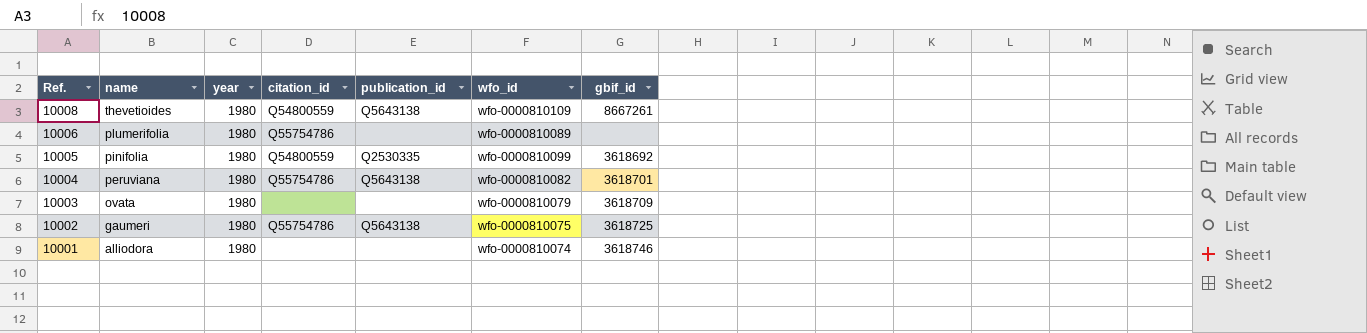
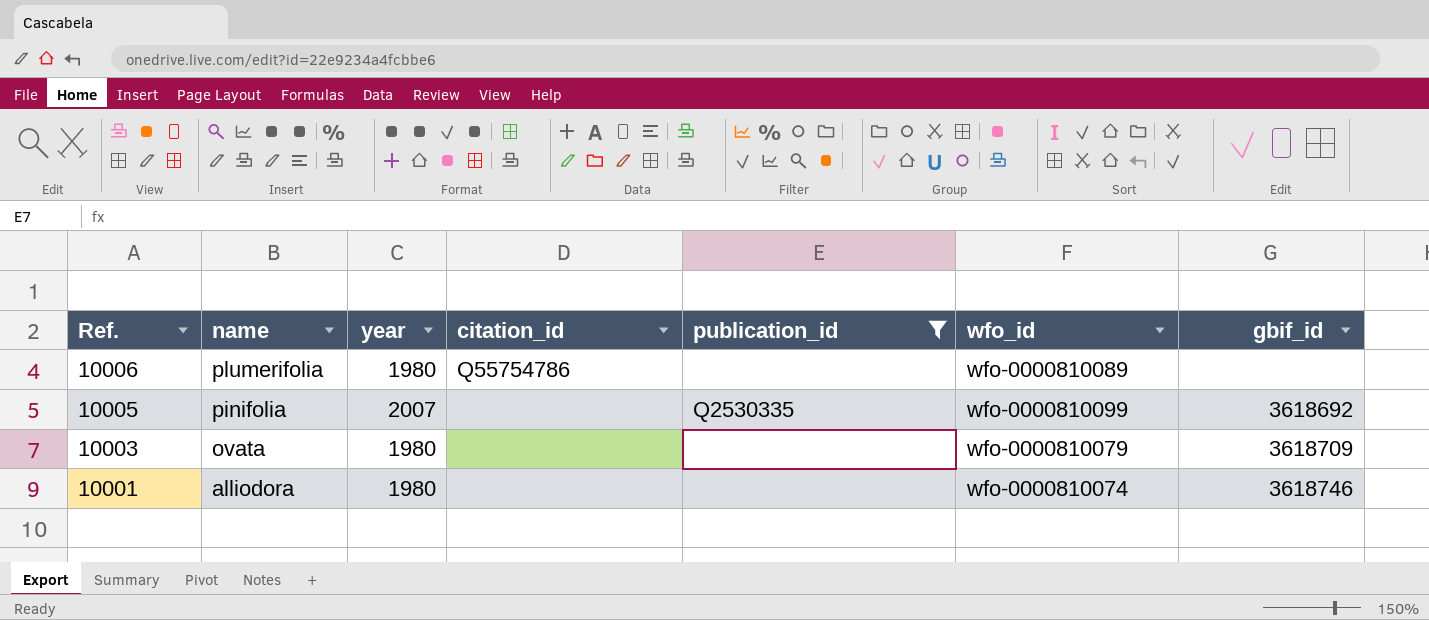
filter: none -> publication_id != Q5643138
10005 | year: 1980 -> 2007
10005 | citation_id: Q54800559 -> none

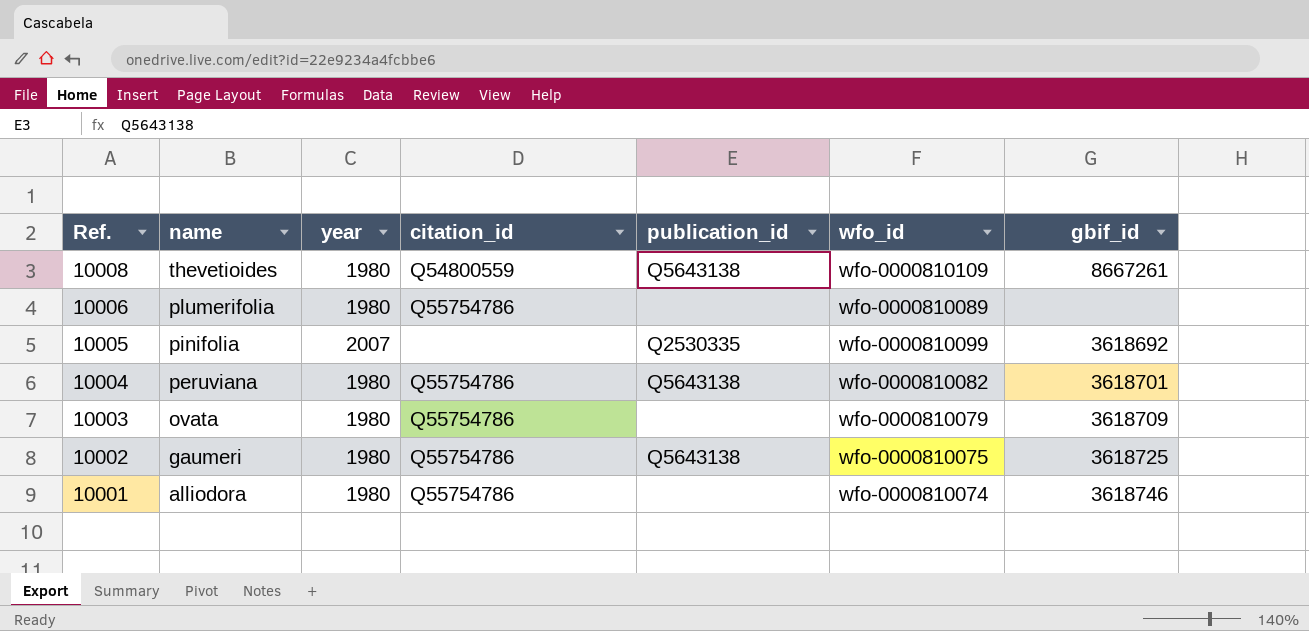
filter: publication_id != Q5643138 -> none
10003 | citation_id: none -> Q55754786
10001 | citation_id: none -> Q55754786

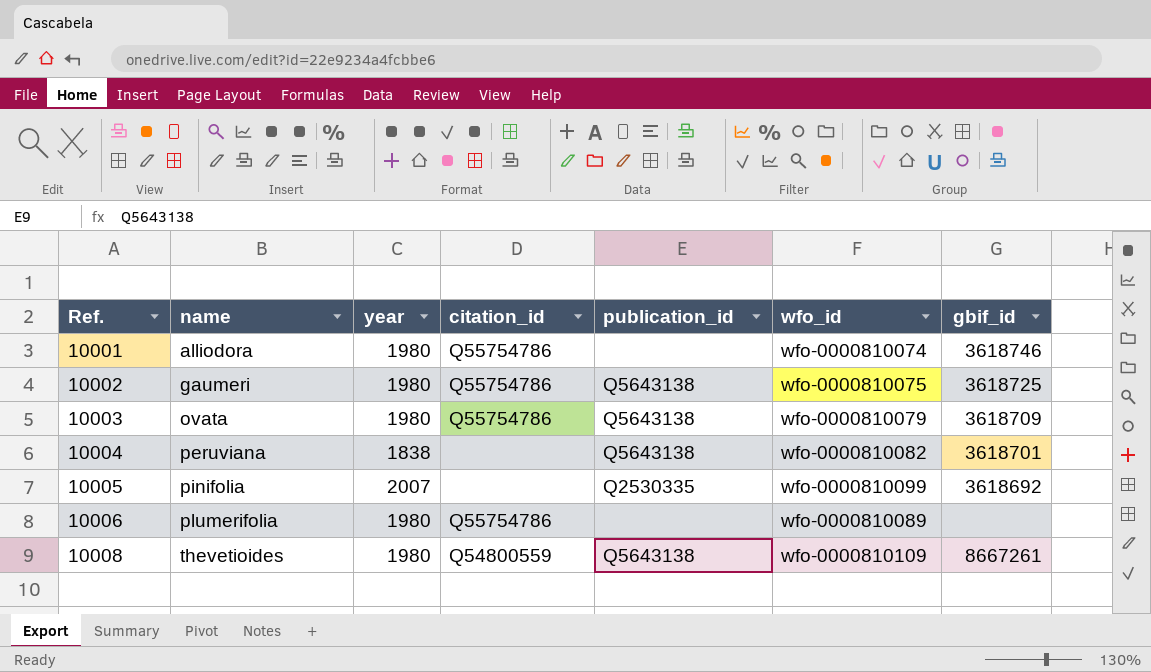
row order: Ref. descending -> Ref. ascending
10003 | publication_id: none -> Q5643138
10004 | year: 1980 -> 1838
10004 | citation_id: Q55754786 -> none

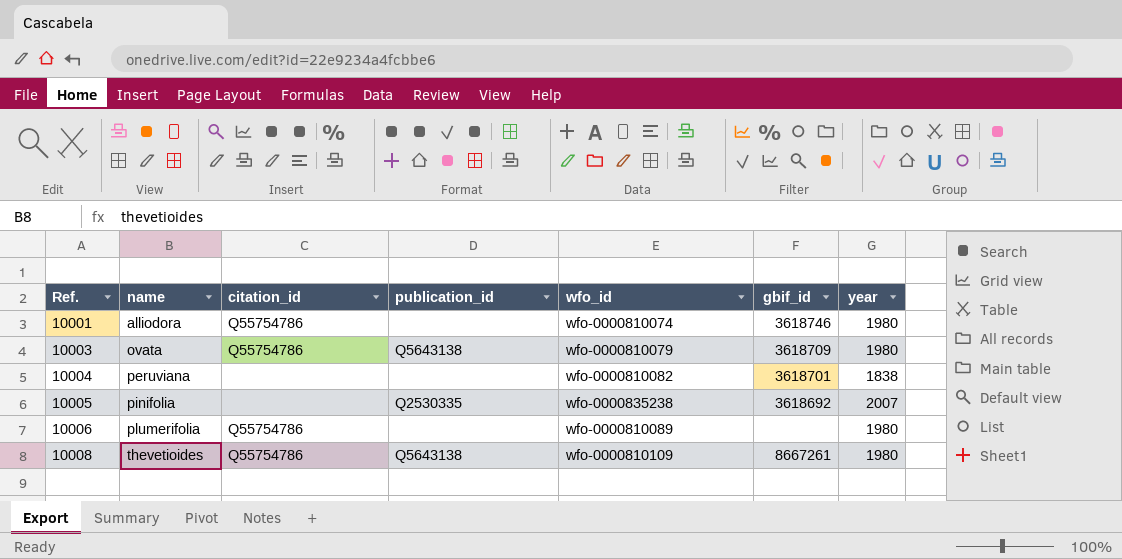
column year | position: 3 -> 7
row 10002: gaumeri | 1980 | Q55754786 | Q5643138 | wfo-0000810075 | 3618725 -> none
10004 | publication_id: Q5643138 -> none
10005 | wfo_id: wfo-0000810099 -> wfo-0000835238
10008 | citation_id: Q54800559 -> Q55754786

